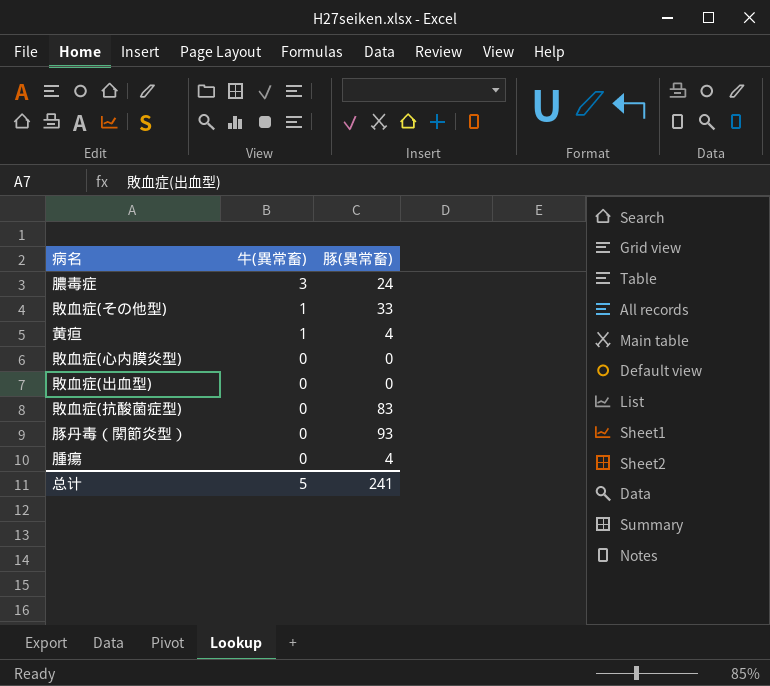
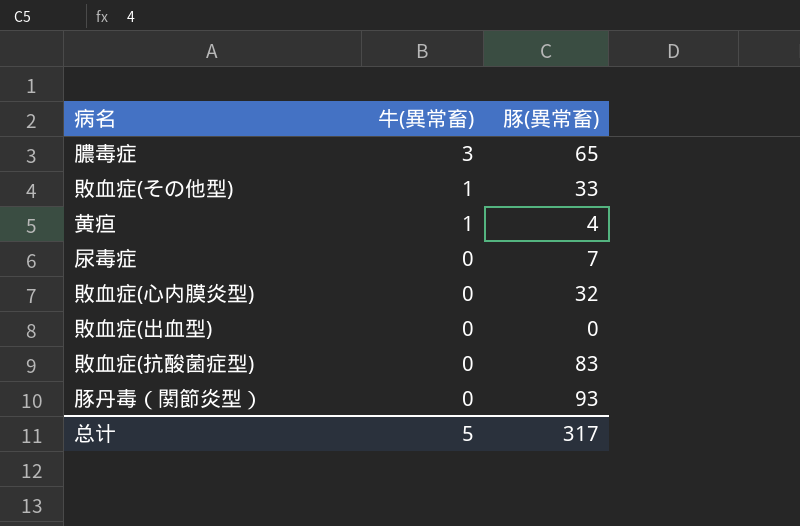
row 腫瘍: 0 | 4 -> none
膿毒症 | 豚(異常畜): 24 -> 65
row 尿毒症: none -> 0 | 7
敗血症(心内膜炎型) | 豚(異常畜): 0 -> 32
总计 | 豚(異常畜): 241 -> 317

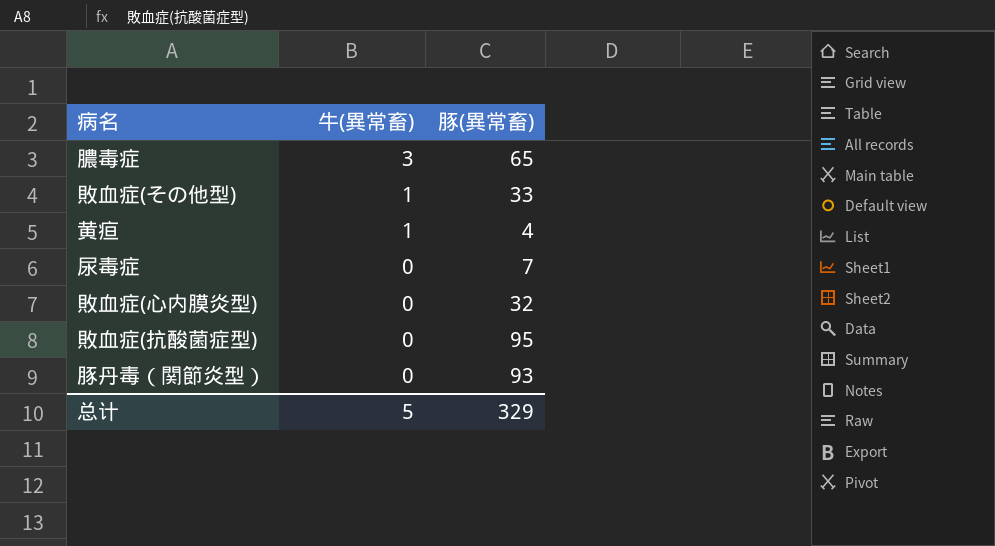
row 敗血症(出血型): 0 | 0 -> none
敗血症(抗酸菌症型) | 豚(異常畜): 83 -> 95
总计 | 豚(異常畜): 317 -> 329

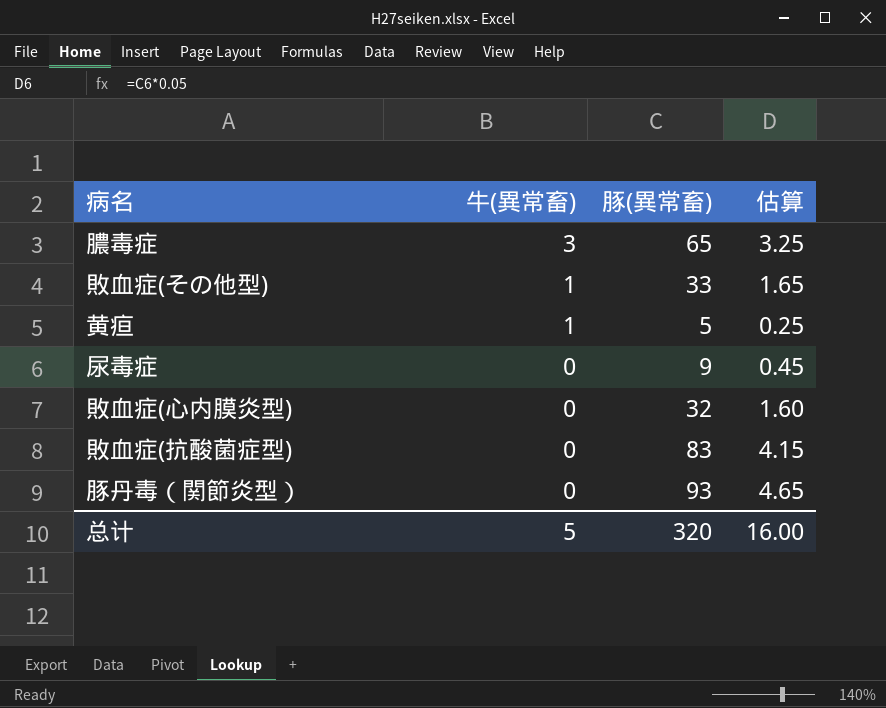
column 估算 | formula: none -> [豚(異常畜)] * 0.05
黄疸 | 豚(異常畜): 4 -> 5
尿毒症 | 豚(異常畜): 7 -> 9
敗血症(抗酸菌症型) | 豚(異常畜): 95 -> 83
总计 | 豚(異常畜): 329 -> 320

